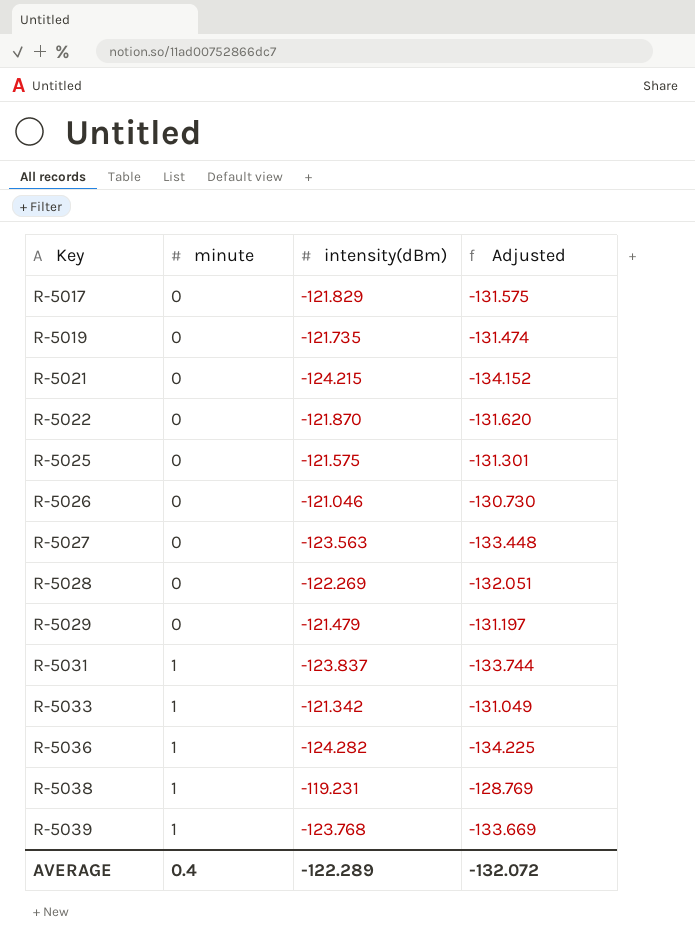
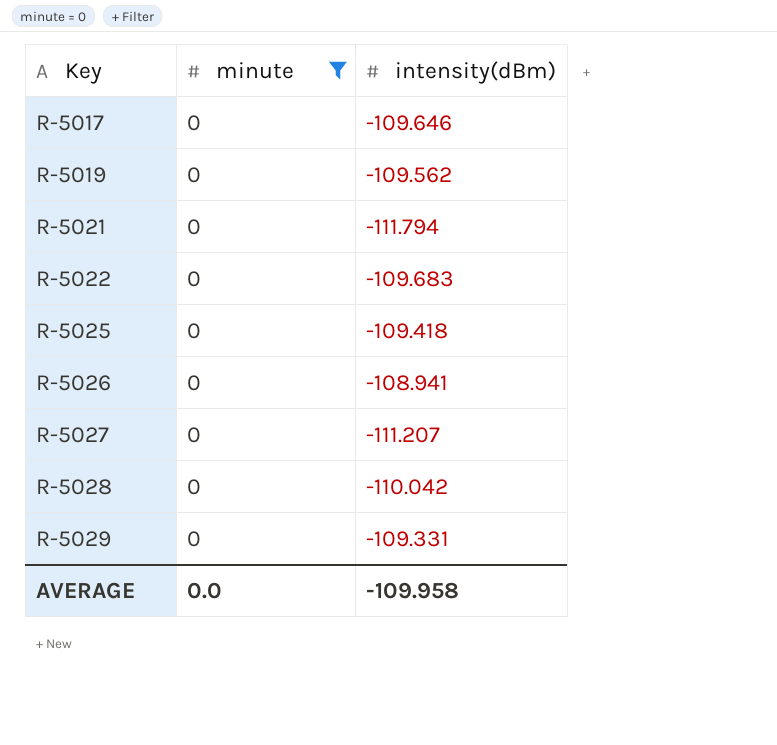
filter: none -> minute = 0
column Adjusted | formula: [intensity(dBm)] * 1.08 -> none
R-5017 | intensity(dBm): -121.829 -> -109.646
R-5019 | intensity(dBm): -121.735 -> -109.562
R-5021 | intensity(dBm): -124.215 -> -111.794
R-5022 | intensity(dBm): -121.870 -> -109.683
R-5025 | intensity(dBm): -121.575 -> -109.418
R-5026 | intensity(dBm): -121.046 -> -108.941
R-5027 | intensity(dBm): -123.563 -> -111.207
R-5028 | intensity(dBm): -122.269 -> -110.042
R-5029 | intensity(dBm): -121.479 -> -109.331
AVERAGE | minute: 0.4 -> 0.0
AVERAGE | intensity(dBm): -122.289 -> -109.958

